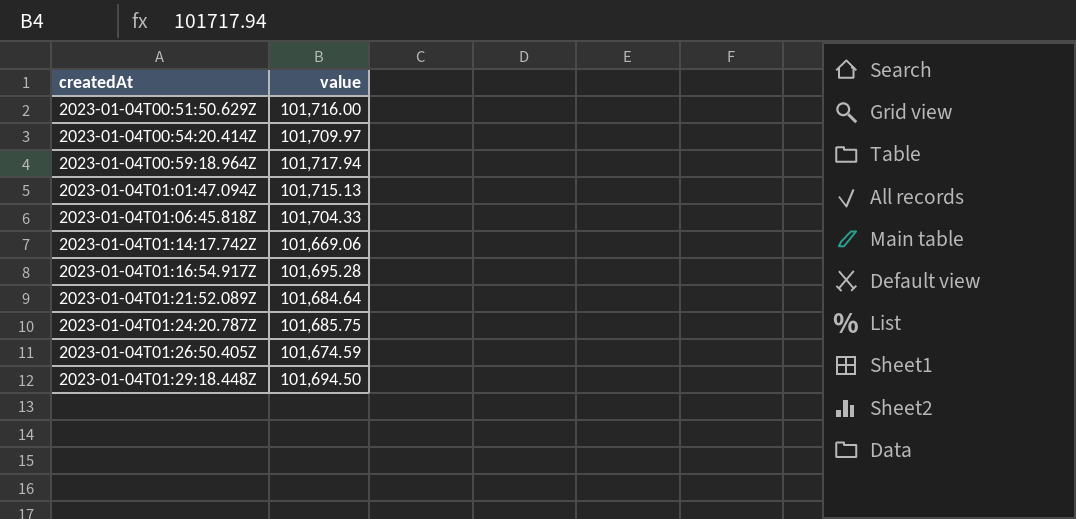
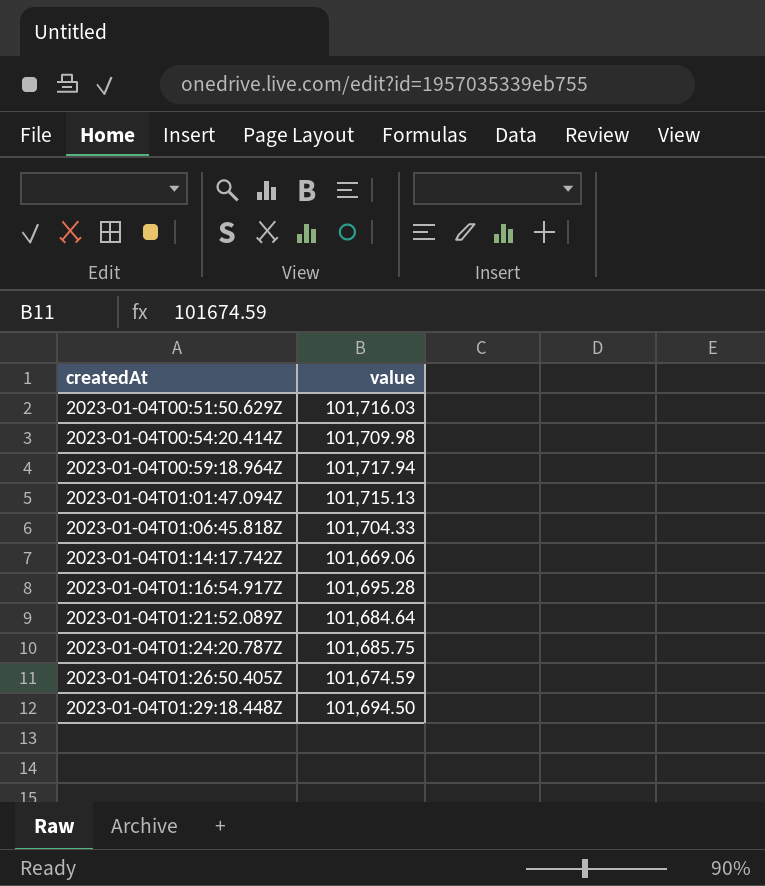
2023-01-04T00:51:50.629Z | value: 101,716.00 -> 101,716.03
2023-01-04T00:54:20.414Z | value: 101,709.97 -> 101,709.98

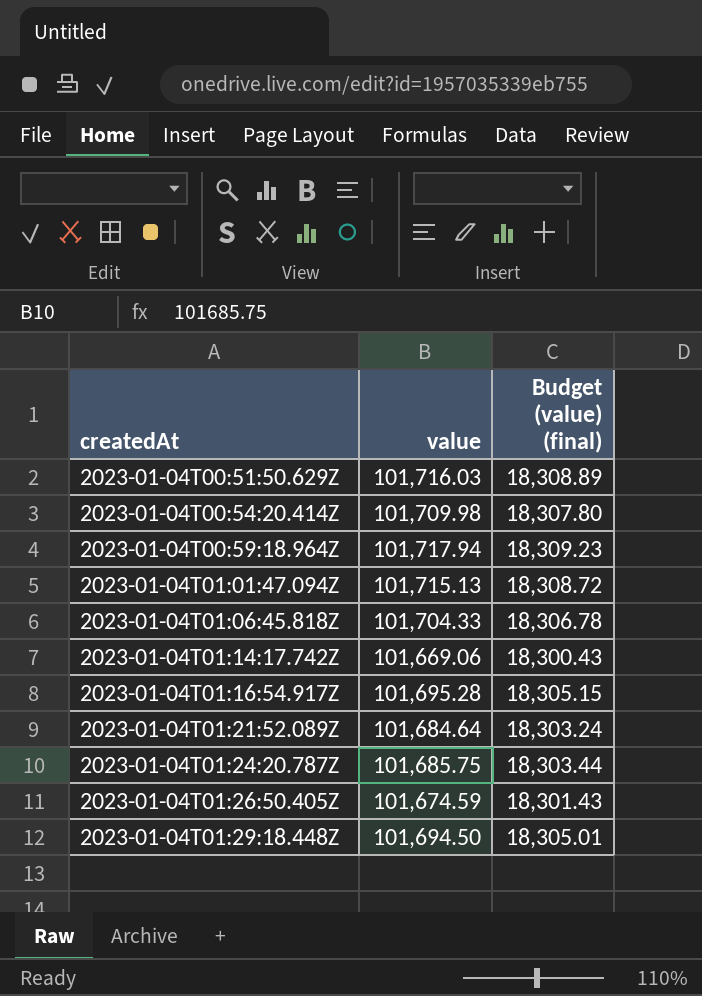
column Budget (value) (final) | formula: none -> [value] * 0.18

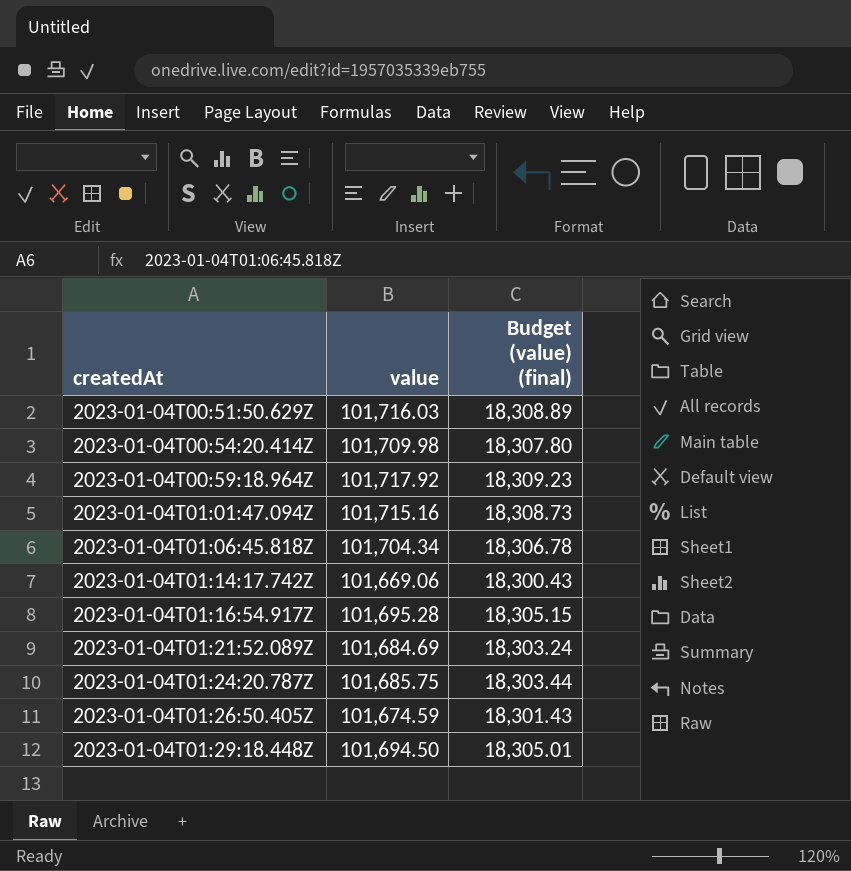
2023-01-04T00:59:18.964Z | value: 101,717.94 -> 101,717.92
2023-01-04T01:01:47.094Z | value: 101,715.13 -> 101,715.16
2023-01-04T01:01:47.094Z | Budget (value) (final): 18,308.72 -> 18,308.73
2023-01-04T01:06:45.818Z | value: 101,704.33 -> 101,704.34
2023-01-04T01:21:52.089Z | value: 101,684.64 -> 101,684.69

